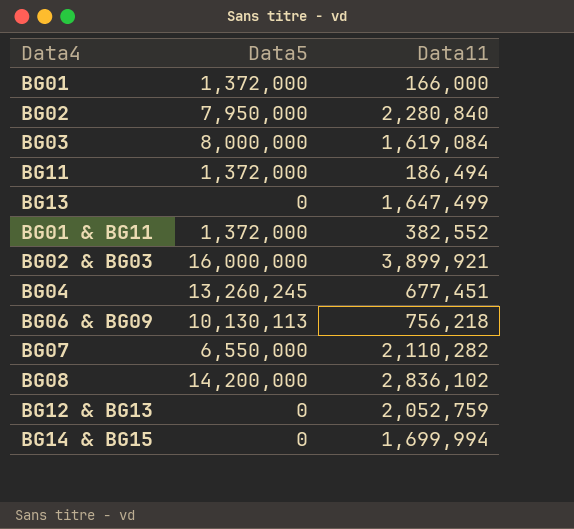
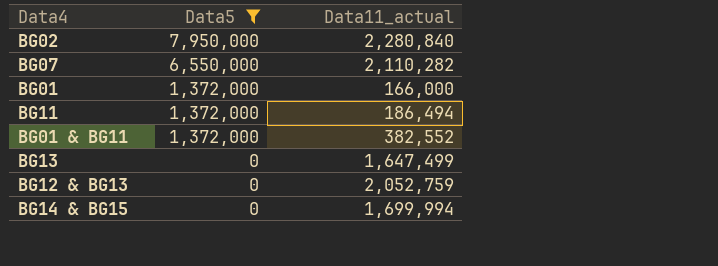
filter: none -> Data5 <= 7,950,000
row order: none -> Data5 descending
column name: Data11 -> Data11_actual

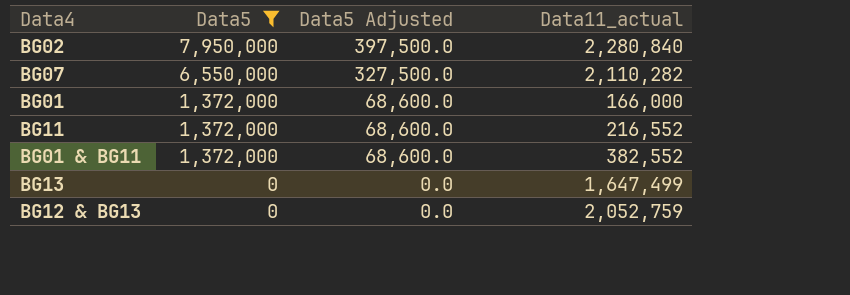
column Data5 Adjusted | formula: none -> [Data5] * 0.05
row BG14 & BG15: 0 | 1,699,994 -> none
BG11 | Data11_actual: 186,494 -> 216,552

